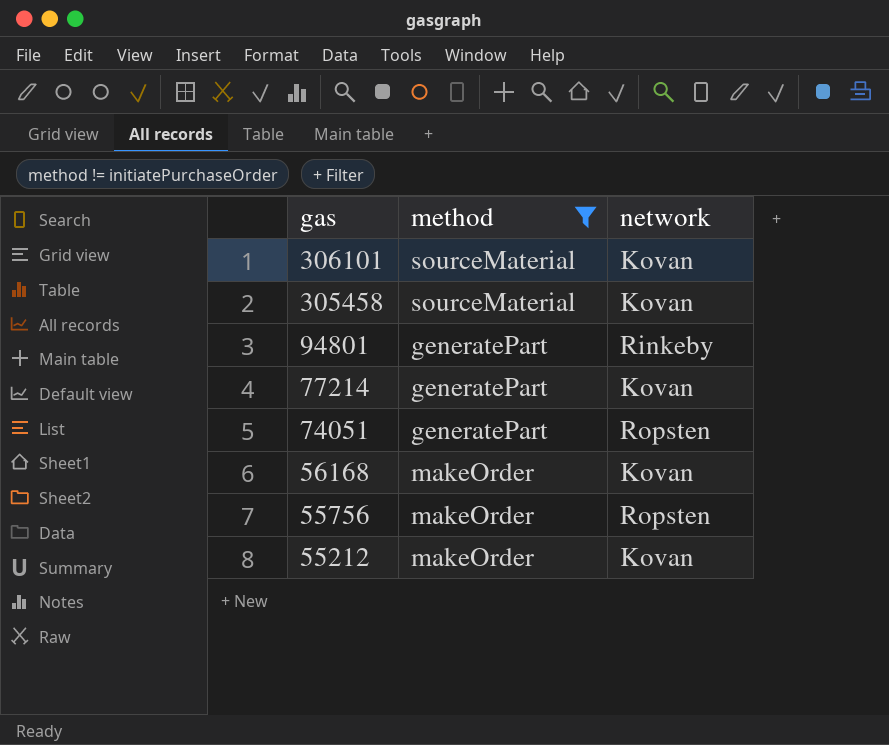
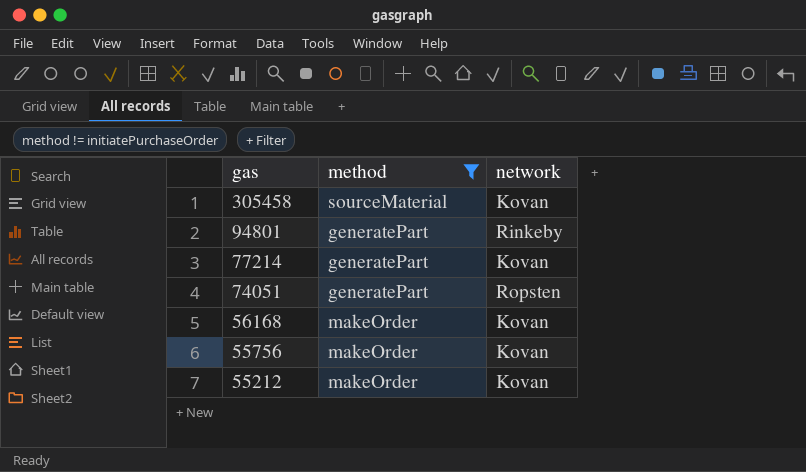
row 306101: sourceMaterial | Kovan -> none
55756 | network: Ropsten -> Kovan

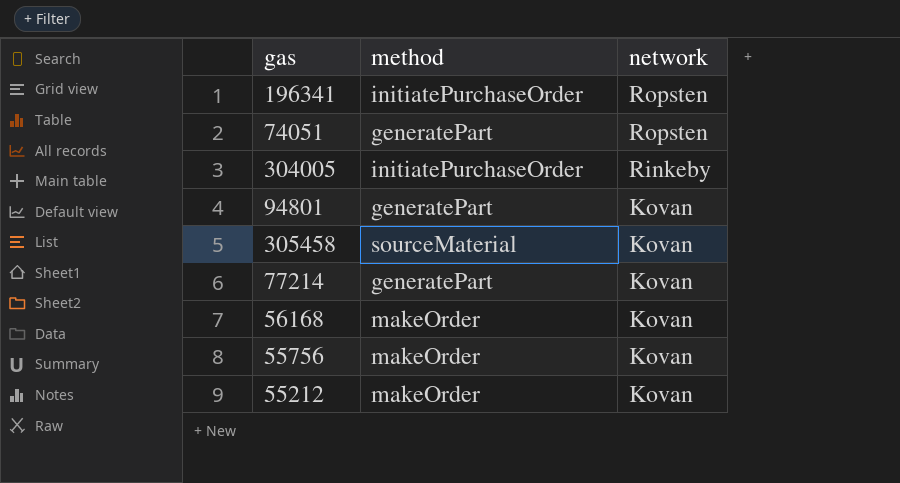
filter: method != initiatePurchaseOrder -> none
row order: gas descending -> network descending
94801 | network: Rinkeby -> Kovan

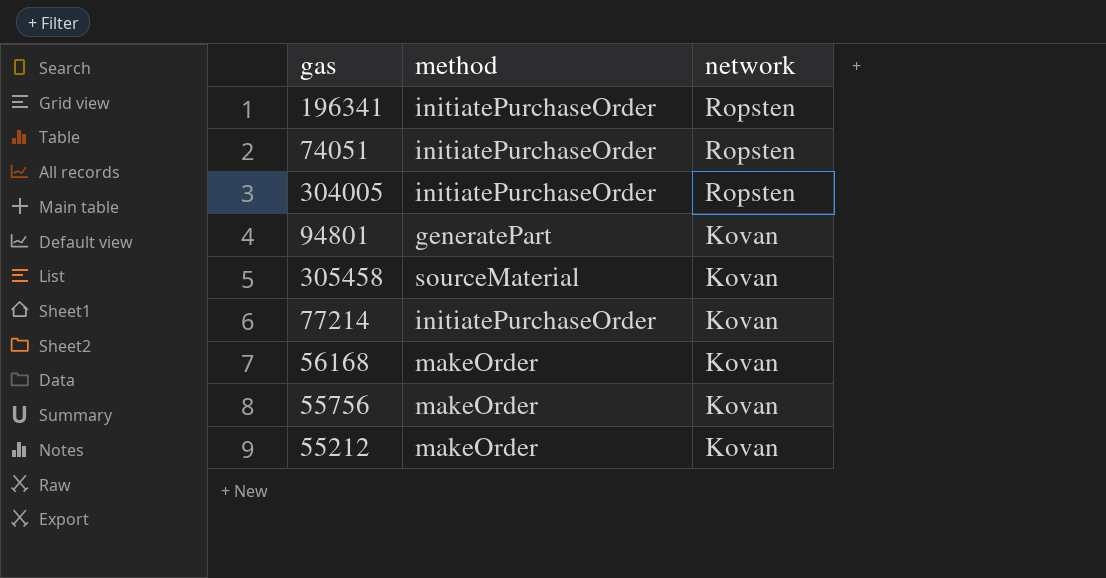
74051 | method: generatePart -> initiatePurchaseOrder
304005 | network: Rinkeby -> Ropsten
77214 | method: generatePart -> initiatePurchaseOrder

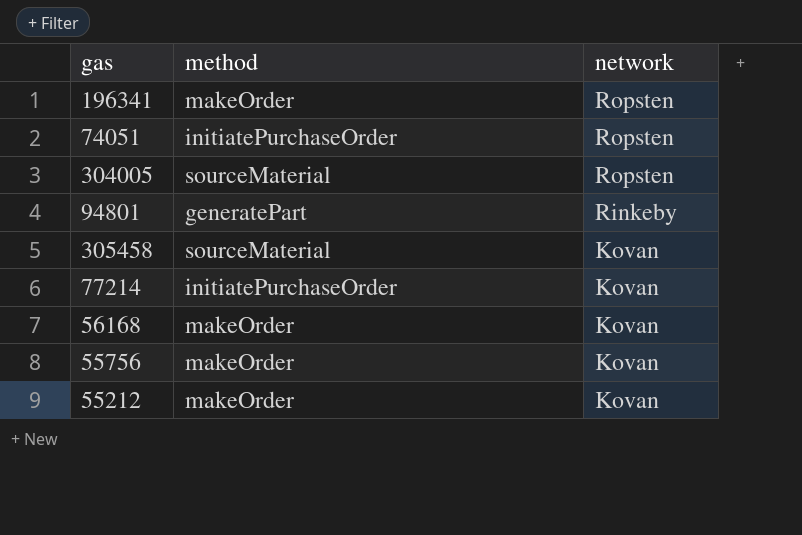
196341 | method: initiatePurchaseOrder -> makeOrder
304005 | method: initiatePurchaseOrder -> sourceMaterial
94801 | network: Kovan -> Rinkeby

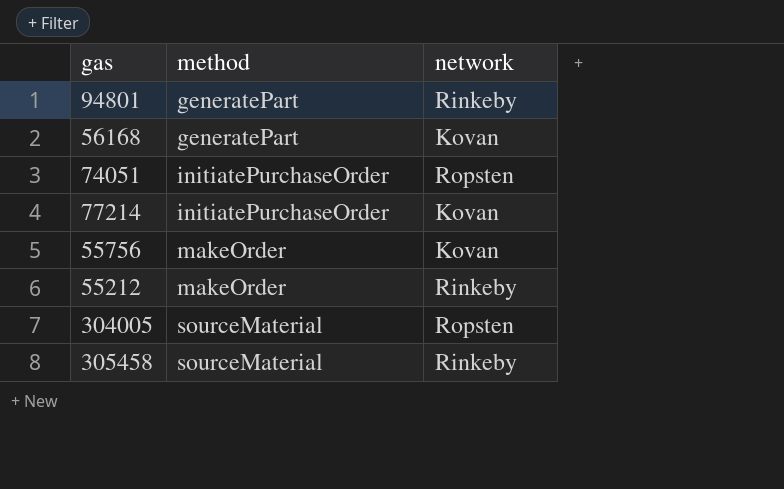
row order: network descending -> method ascending
row 196341: makeOrder | Ropsten -> none
56168 | method: makeOrder -> generatePart
55212 | network: Kovan -> Rinkeby
305458 | network: Kovan -> Rinkeby

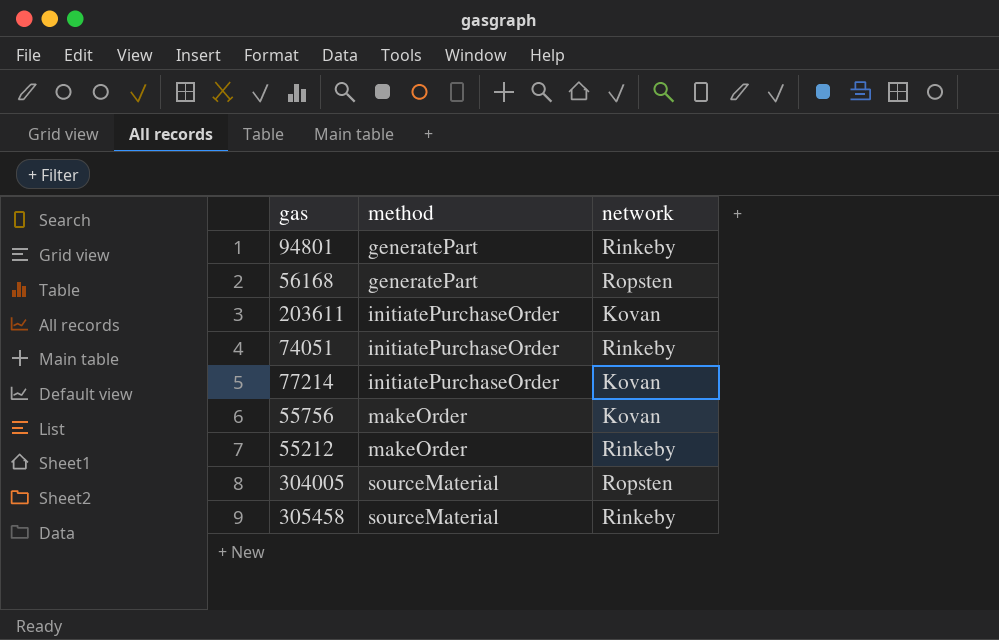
56168 | network: Kovan -> Ropsten
row 203611: none -> initiatePurchaseOrder | Kovan
74051 | network: Ropsten -> Rinkeby

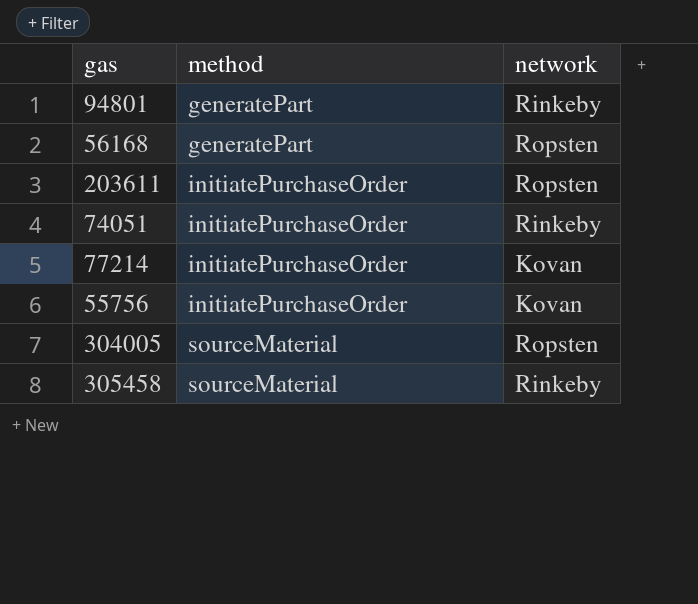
row 55212: makeOrder | Rinkeby -> none
203611 | network: Kovan -> Ropsten
55756 | method: makeOrder -> initiatePurchaseOrder

